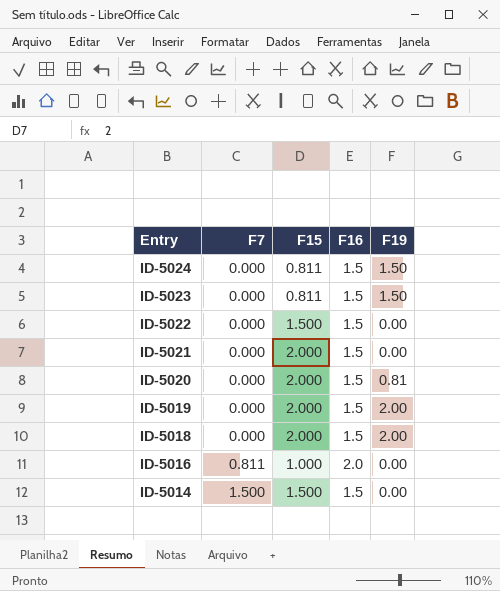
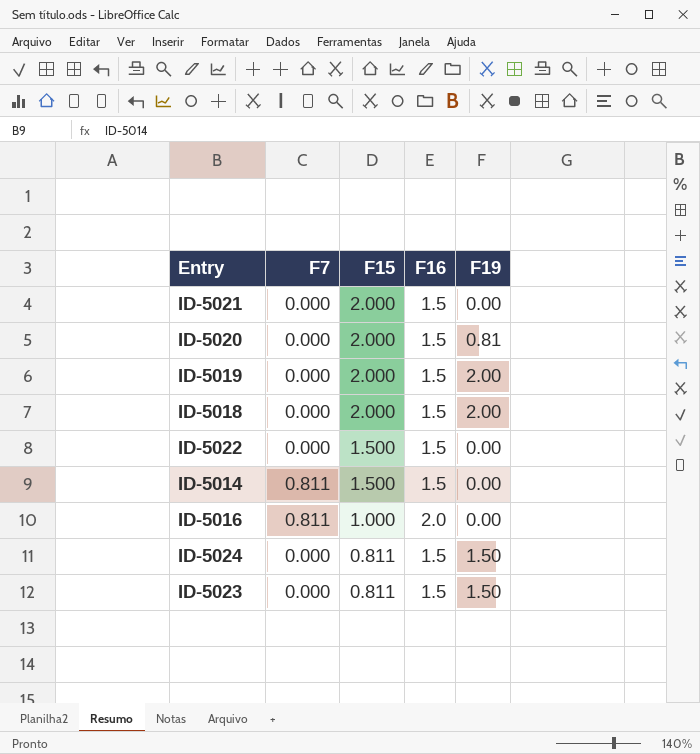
row order: Entry descending -> F15 descending
ID-5014 | F7: 1.500 -> 0.811

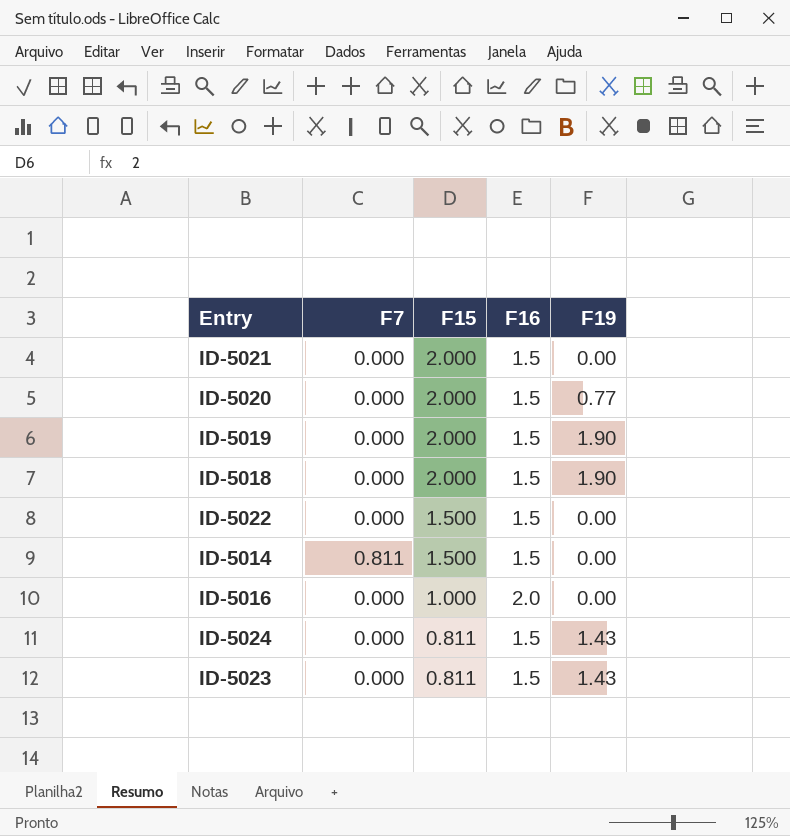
ID-5020 | F19: 0.81 -> 0.77
ID-5019 | F19: 2.00 -> 1.90
ID-5018 | F19: 2.00 -> 1.90
ID-5016 | F7: 0.811 -> 0.000
ID-5024 | F19: 1.50 -> 1.43
ID-5023 | F19: 1.50 -> 1.43

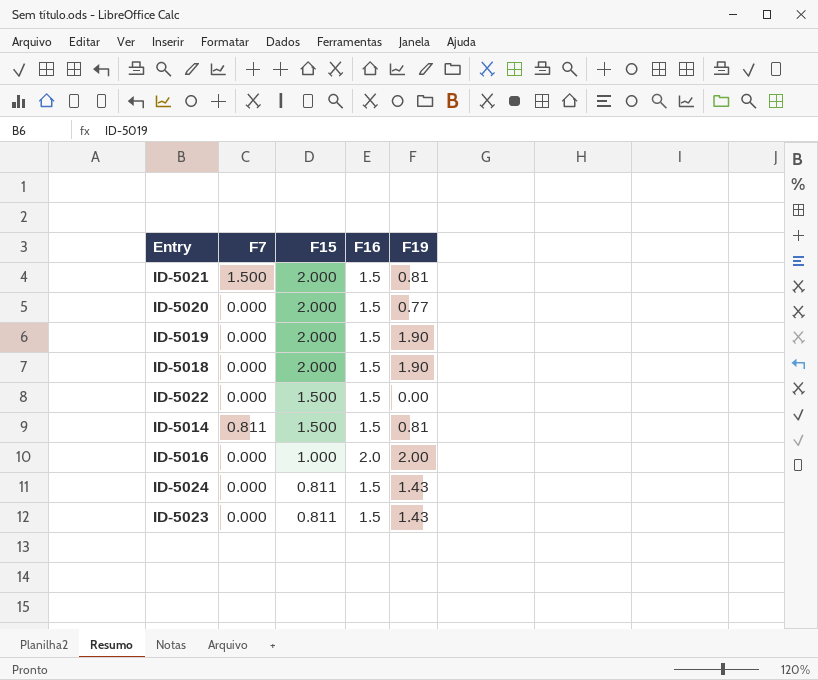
ID-5021 | F7: 0.000 -> 1.500
ID-5021 | F19: 0.00 -> 0.81
ID-5014 | F19: 0.00 -> 0.81
ID-5016 | F19: 0.00 -> 2.00

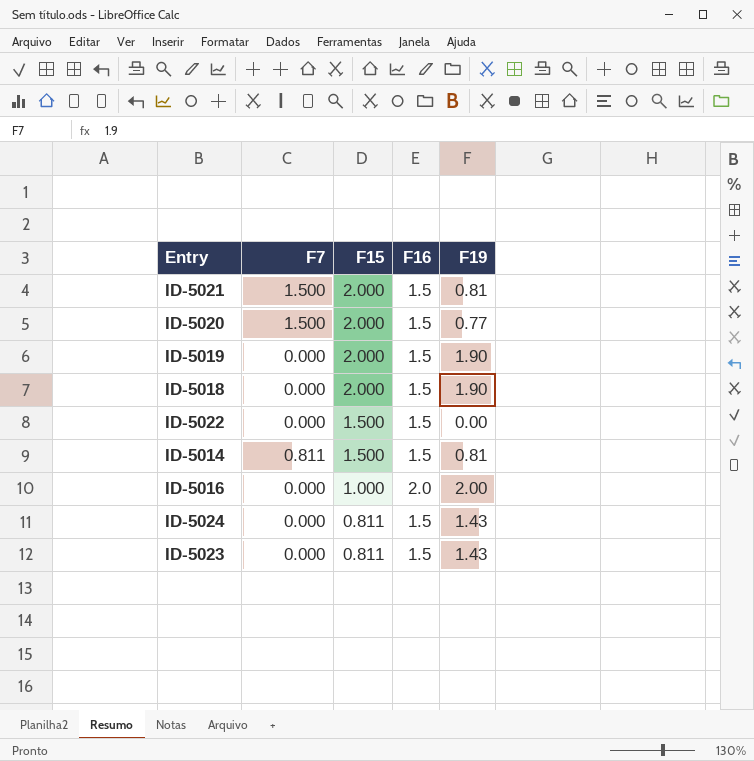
ID-5020 | F7: 0.000 -> 1.500

